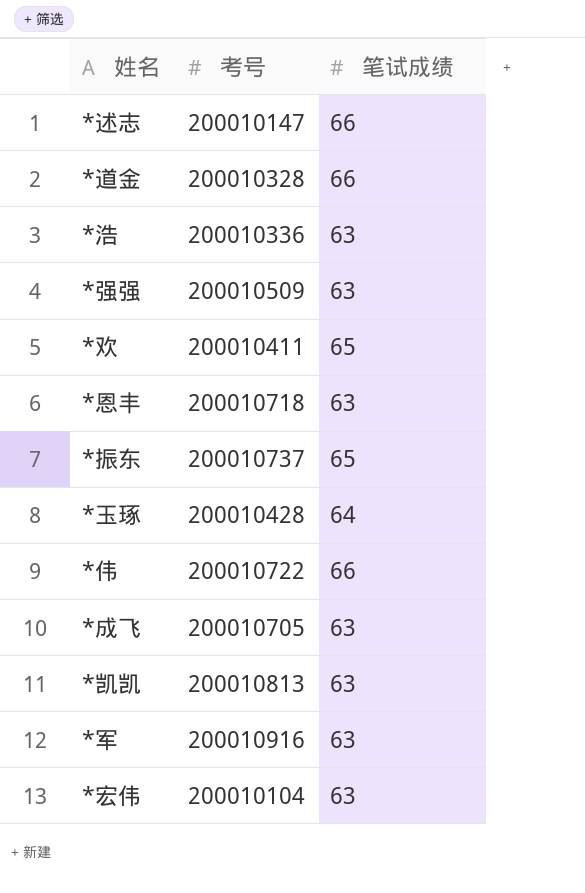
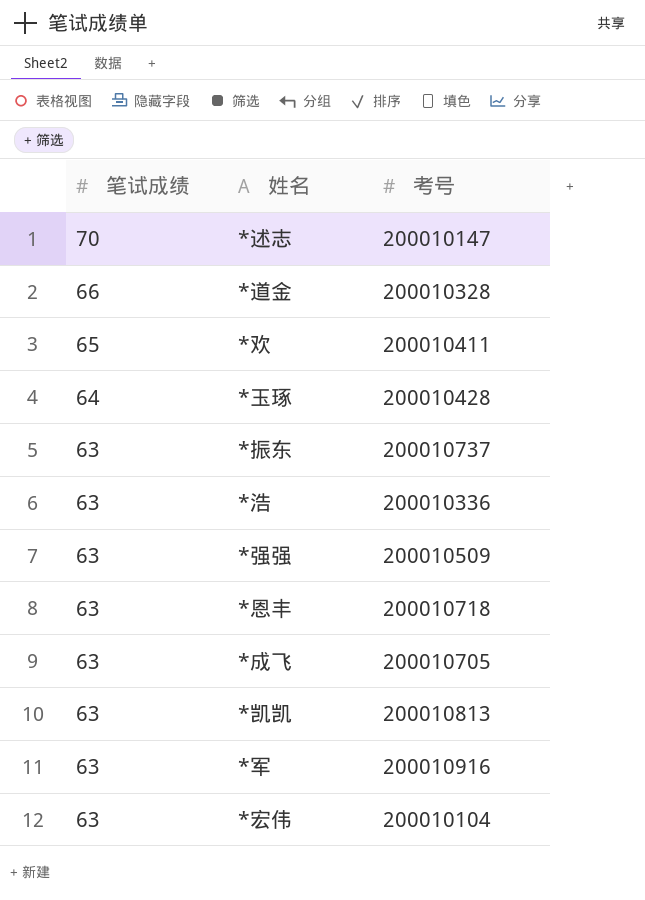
row order: none -> 笔试成绩 descending
column 笔试成绩 | position: 3 -> 1
row *伟: 200010722 | 66 -> none
*述志 | 笔试成绩: 66 -> 70
*振东 | 笔试成绩: 65 -> 63

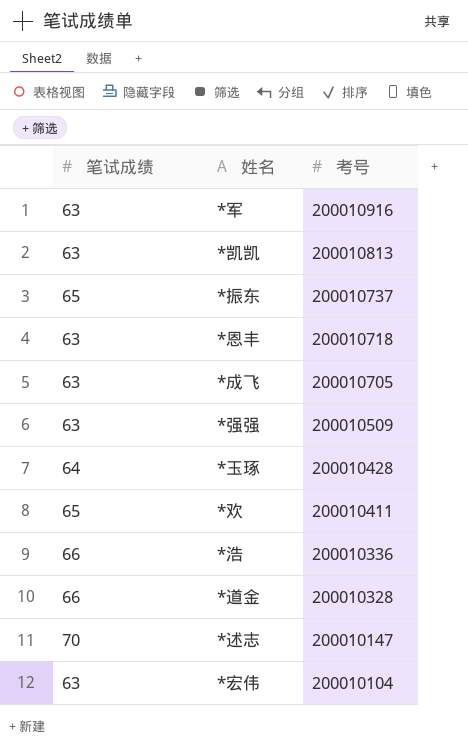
row order: 笔试成绩 descending -> 考号 descending
*振东 | 笔试成绩: 63 -> 65
*浩 | 笔试成绩: 63 -> 66

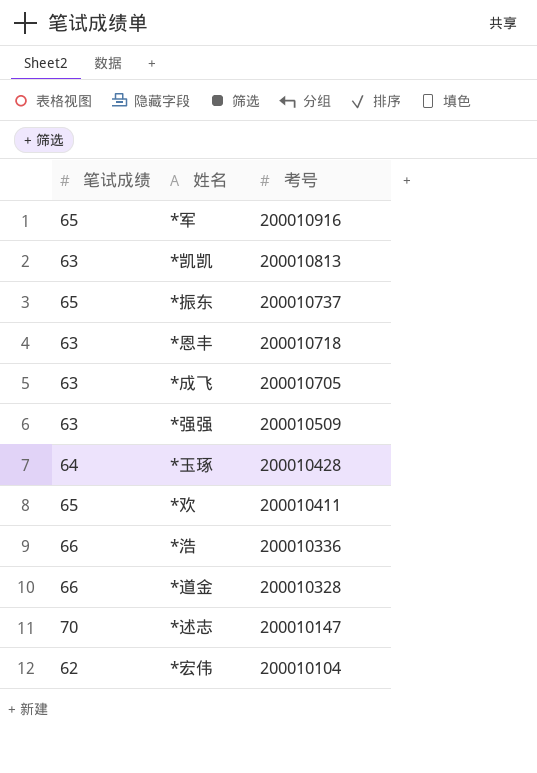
*军 | 笔试成绩: 63 -> 65
*宏伟 | 笔试成绩: 63 -> 62

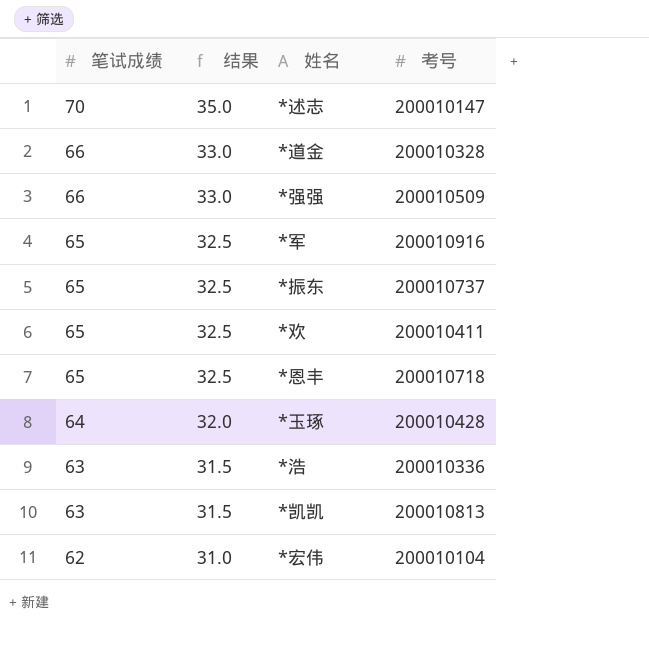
row order: 考号 descending -> 笔试成绩 descending
column 结果 | formula: none -> [笔试成绩] * 0.5
row *成飞: 63 | 200010705 -> none
*强强 | 笔试成绩: 63 -> 66
*恩丰 | 笔试成绩: 63 -> 65
*浩 | 笔试成绩: 66 -> 63

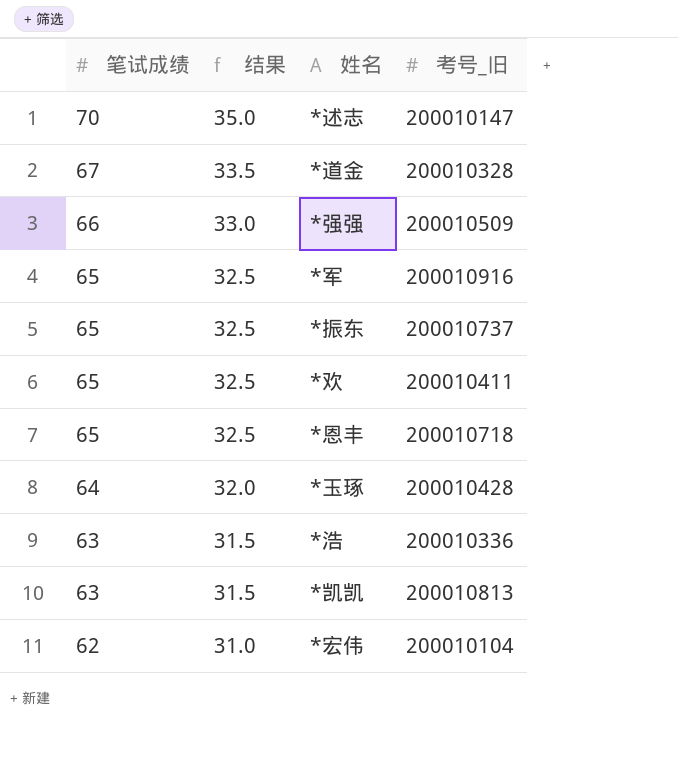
column name: 考号 -> 考号_旧
*道金 | 笔试成绩: 66 -> 67
*道金 | 结果: 33.0 -> 33.5

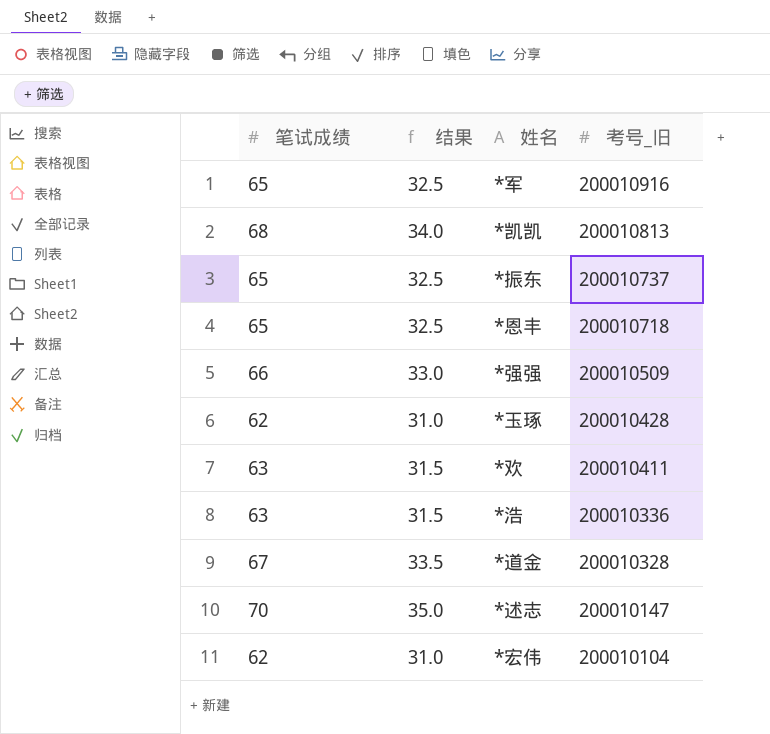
row order: 笔试成绩 descending -> 考号_旧 descending
*凯凯 | 笔试成绩: 63 -> 68
*凯凯 | 结果: 31.5 -> 34.0
*玉琢 | 笔试成绩: 64 -> 62
*玉琢 | 结果: 32.0 -> 31.0
*欢 | 笔试成绩: 65 -> 63
*欢 | 结果: 32.5 -> 31.5

